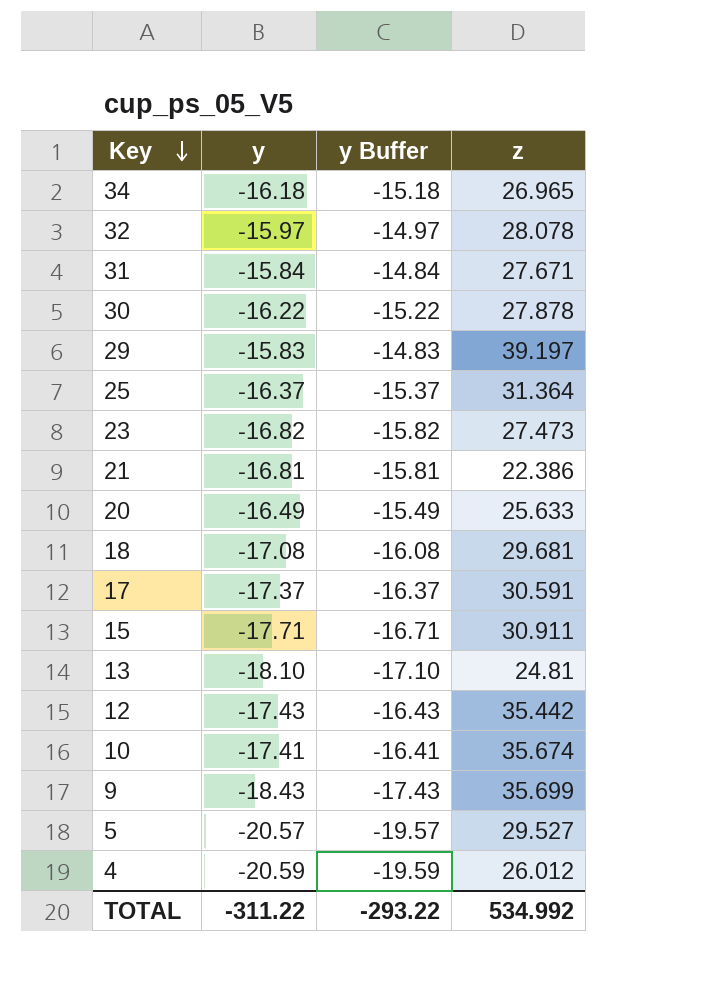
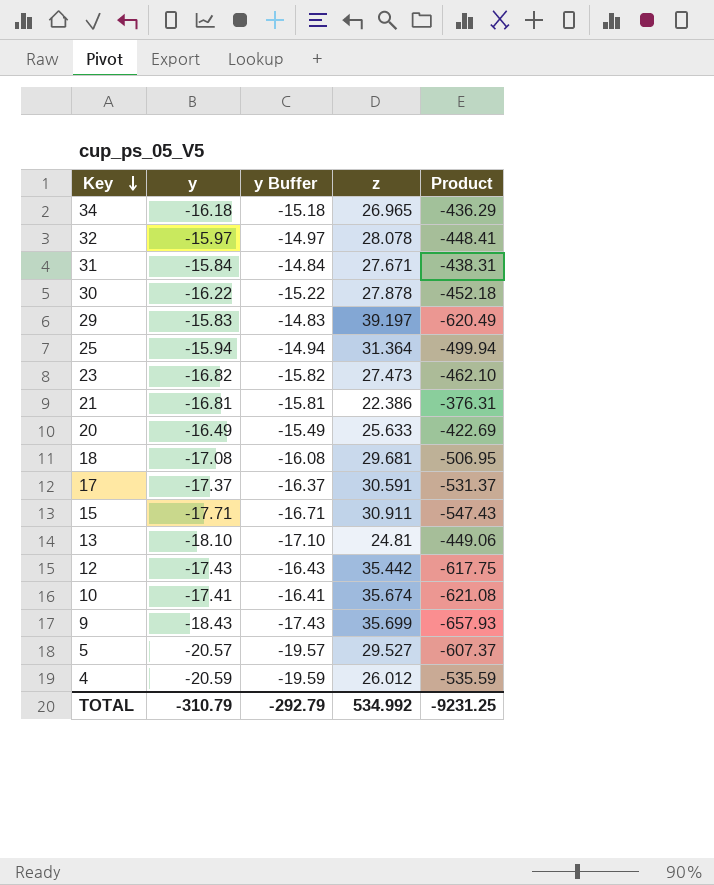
column Product | formula: none -> [y] * [z]
25 | y: -16.37 -> -15.94
25 | y Buffer: -15.37 -> -14.94
TOTAL | y: -311.22 -> -310.79
TOTAL | y Buffer: -293.22 -> -292.79

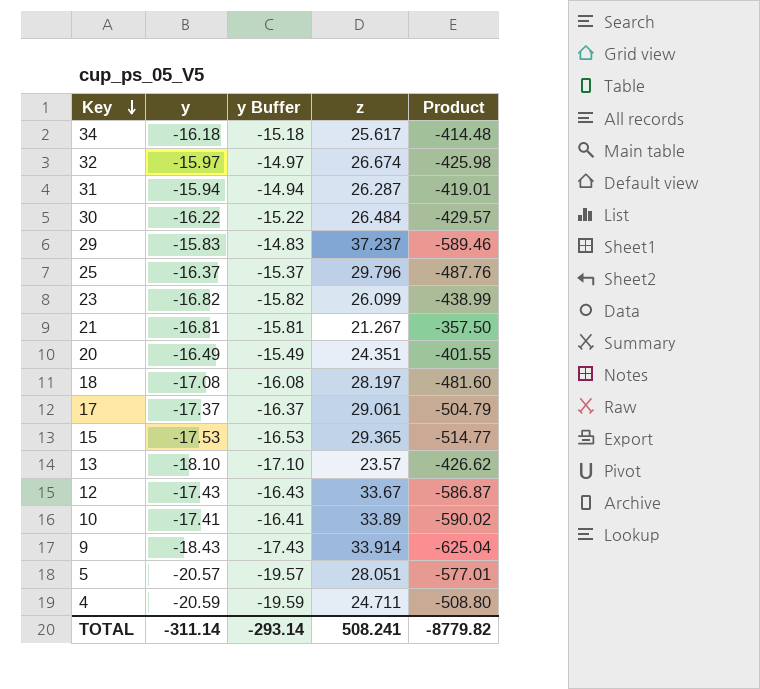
34 | z: 26.965 -> 25.617
34 | Product: -436.29 -> -414.48
32 | z: 28.078 -> 26.674
32 | Product: -448.41 -> -425.98
31 | y: -15.84 -> -15.94
31 | y Buffer: -14.84 -> -14.94
31 | z: 27.671 -> 26.287
31 | Product: -438.31 -> -419.01
30 | z: 27.878 -> 26.484
30 | Product: -452.18 -> -429.57
29 | z: 39.197 -> 37.237
29 | Product: -620.49 -> -589.46
25 | y: -15.94 -> -16.37
25 | y Buffer: -14.94 -> -15.37
25 | z: 31.364 -> 29.796
25 | Product: -499.94 -> -487.76
23 | z: 27.473 -> 26.099
23 | Product: -462.10 -> -438.99
21 | z: 22.386 -> 21.267
21 | Product: -376.31 -> -357.50
20 | z: 25.633 -> 24.351
20 | Product: -422.69 -> -401.55
18 | z: 29.681 -> 28.197
18 | Product: -506.95 -> -481.60
17 | z: 30.591 -> 29.061
17 | Product: -531.37 -> -504.79
15 | y: -17.71 -> -17.53
15 | y Buffer: -16.71 -> -16.53
15 | z: 30.911 -> 29.365
15 | Product: -547.43 -> -514.77
13 | z: 24.81 -> 23.57
13 | Product: -449.06 -> -426.62
12 | z: 35.442 -> 33.67
12 | Product: -617.75 -> -586.87
10 | z: 35.674 -> 33.89
10 | Product: -621.08 -> -590.02
9 | z: 35.699 -> 33.914
9 | Product: -657.93 -> -625.04
5 | z: 29.527 -> 28.051
5 | Product: -607.37 -> -577.01
4 | z: 26.012 -> 24.711
4 | Product: -535.59 -> -508.80
TOTAL | y: -310.79 -> -311.14
TOTAL | y Buffer: -292.79 -> -293.14
TOTAL | z: 534.992 -> 508.241
TOTAL | Product: -9231.25 -> -8779.82

